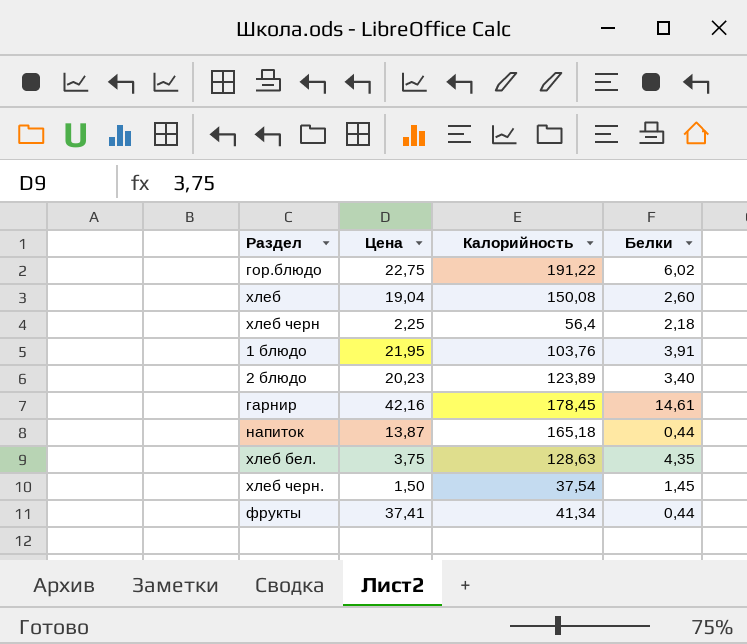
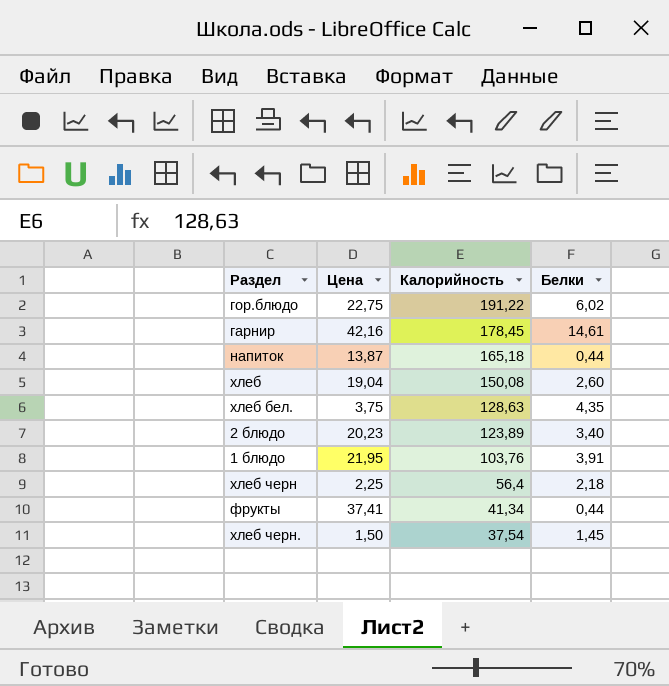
row order: none -> Калорийность descending

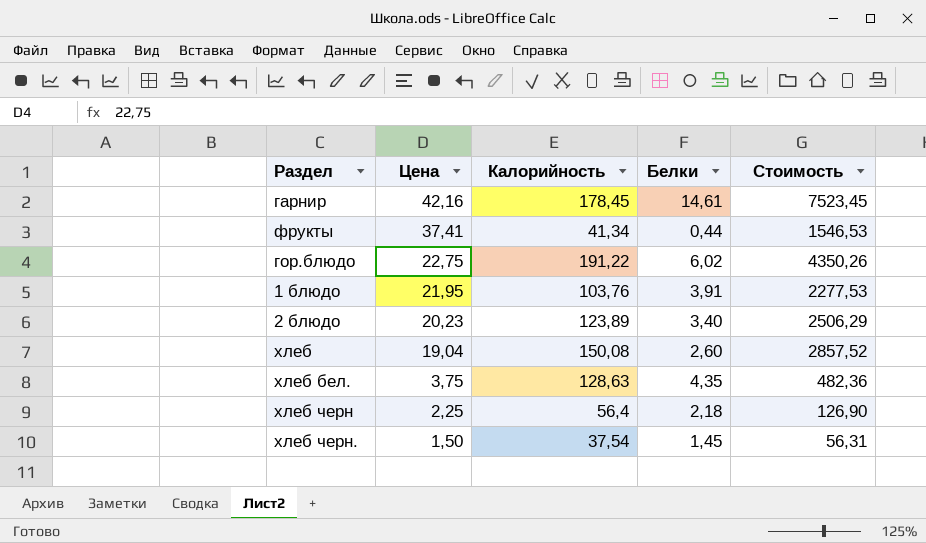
row order: Калорийность descending -> Цена descending
column Стоимость | formula: none -> [Цена] * [Калорийность]
row напиток: 13,87 | 165,18 | 0,44 -> none

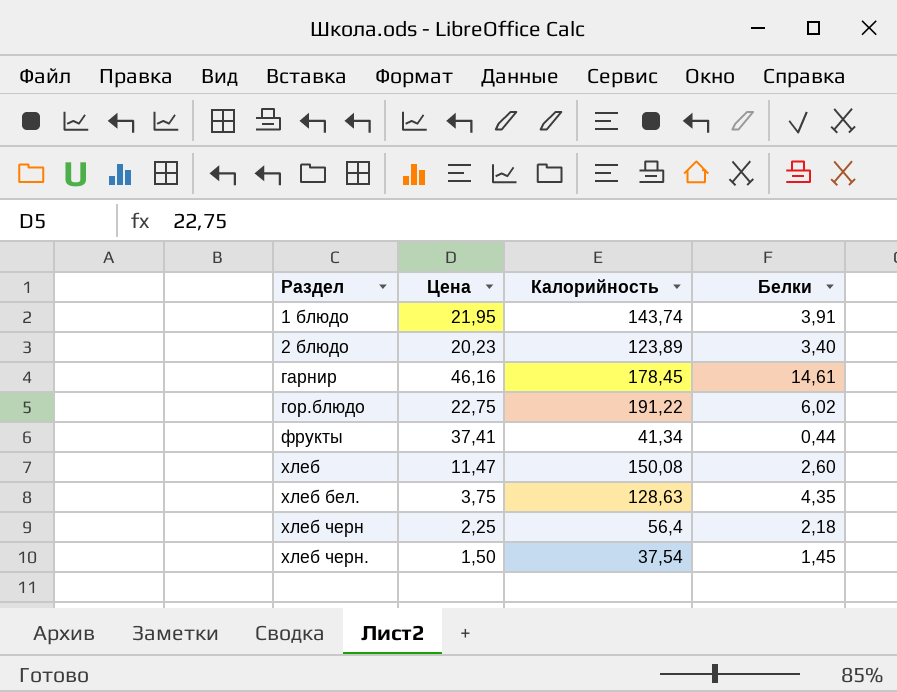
row order: Цена descending -> Раздел ascending
column Стоимость | formula: [Цена] * [Калорийность] -> none
1 блюдо | Калорийность: 103,76 -> 143,74
гарнир | Цена: 42,16 -> 46,16
хлеб | Цена: 19,04 -> 11,47

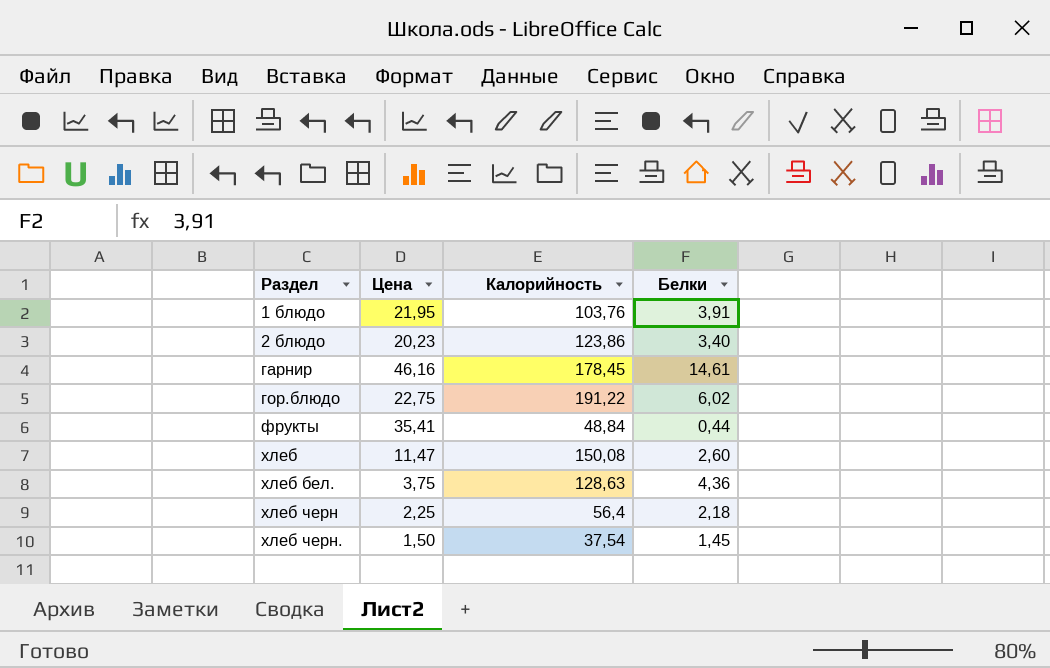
1 блюдо | Калорийность: 143,74 -> 103,76
2 блюдо | Калорийность: 123,89 -> 123,86
фрукты | Цена: 37,41 -> 35,41
фрукты | Калорийность: 41,34 -> 48,84
хлеб бел. | Белки: 4,35 -> 4,36

